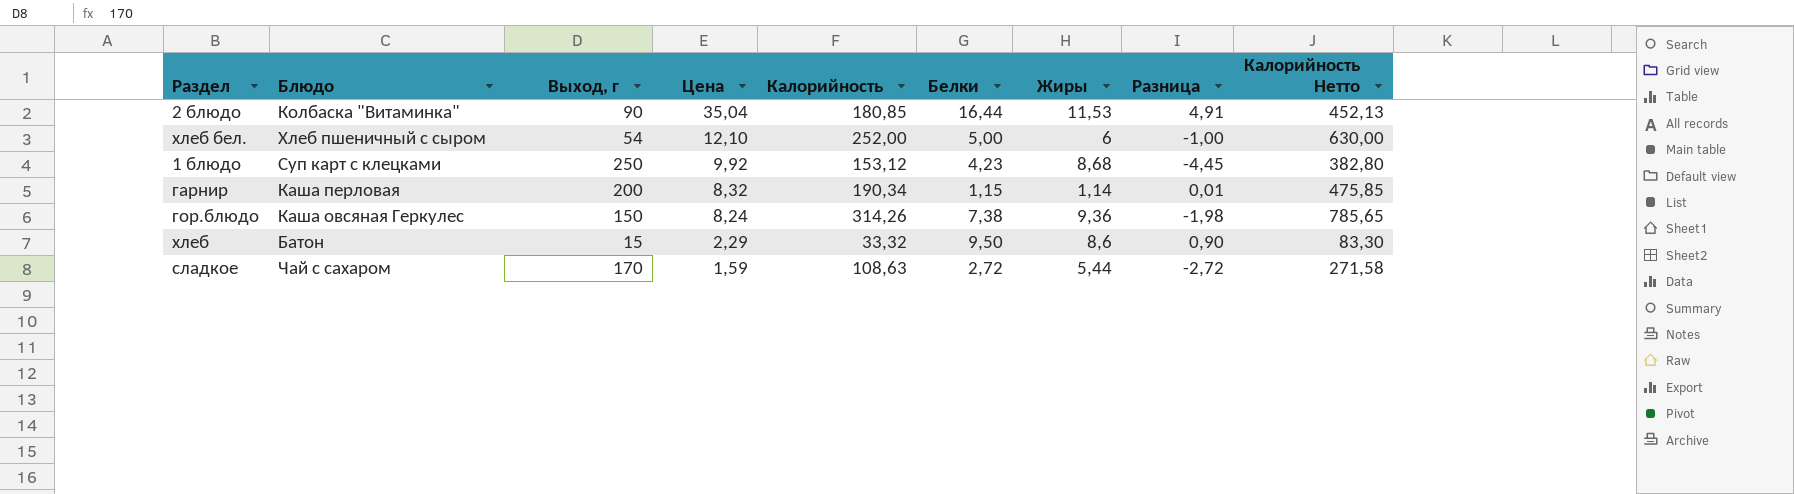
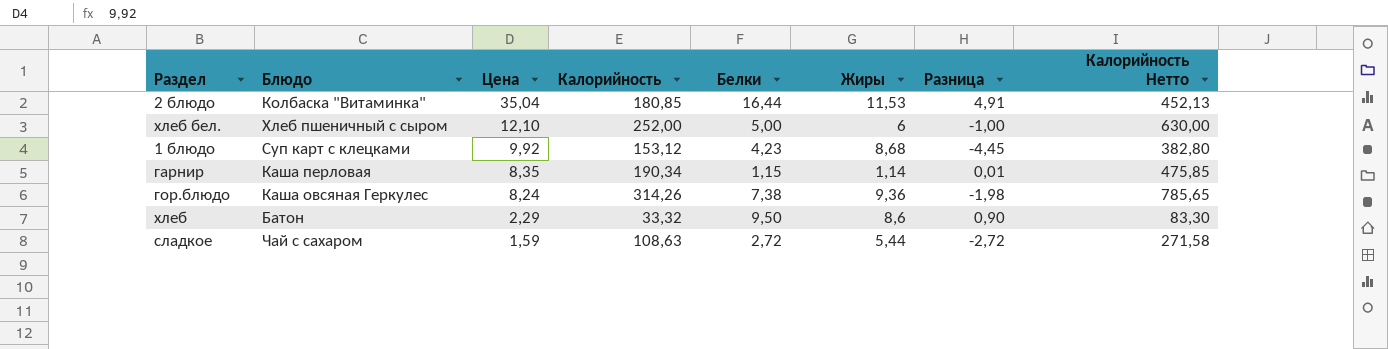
column Выход, г | position: 3 -> none
гарнир | Цена: 8,32 -> 8,35

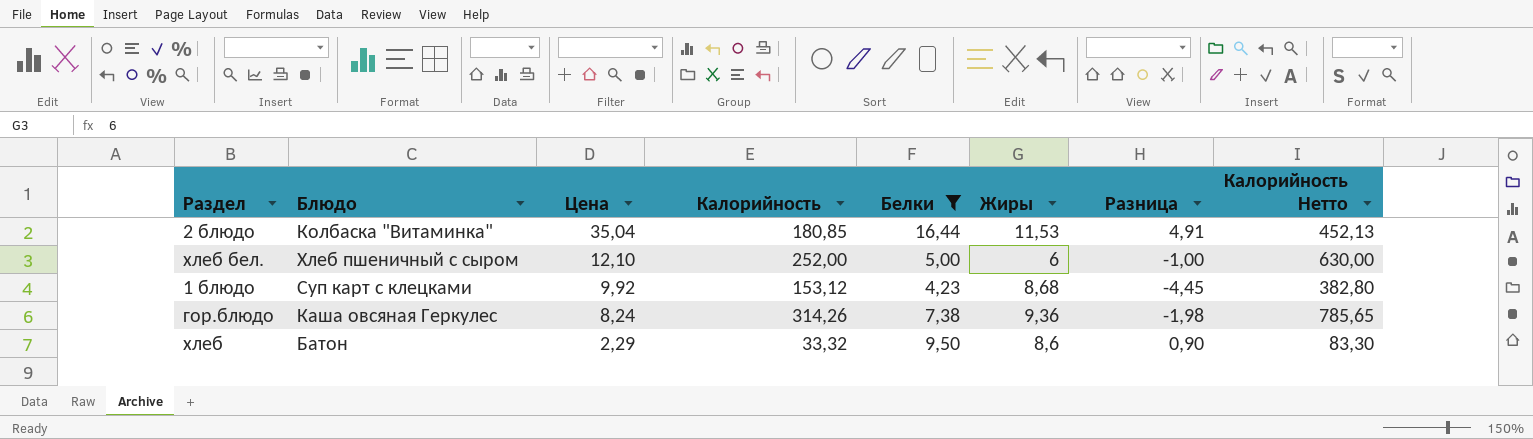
filter: none -> Белки >= 4,23

